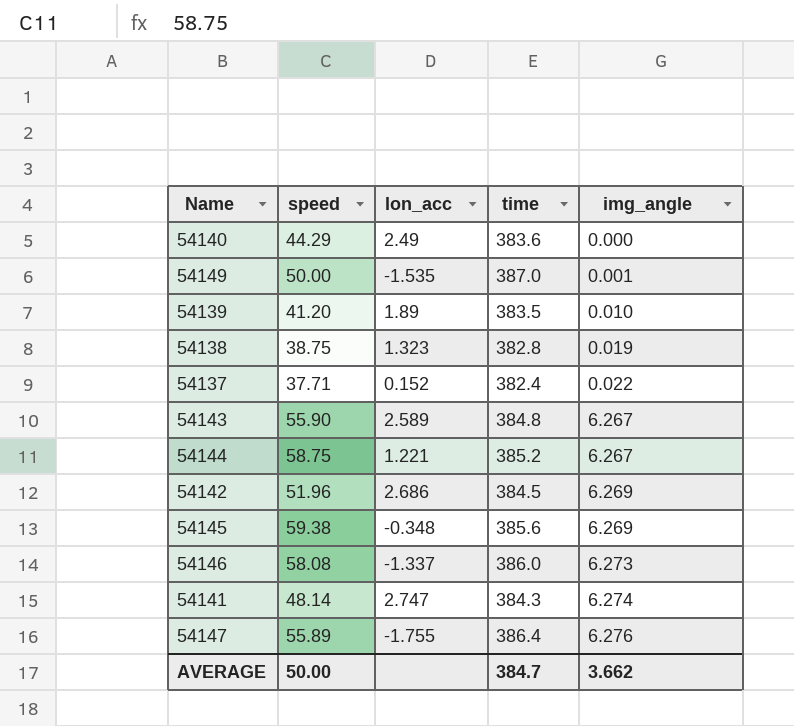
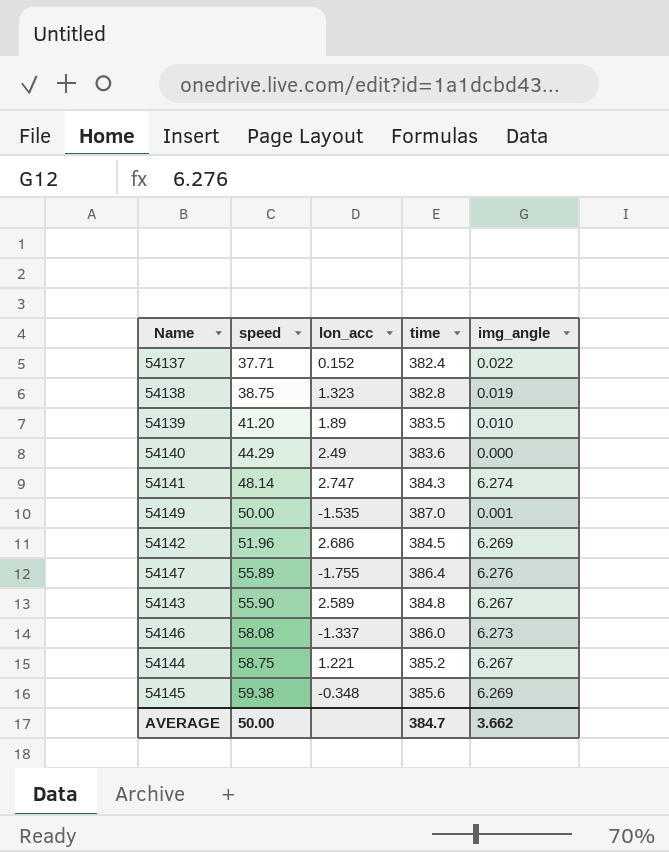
row order: img_angle ascending -> speed ascending

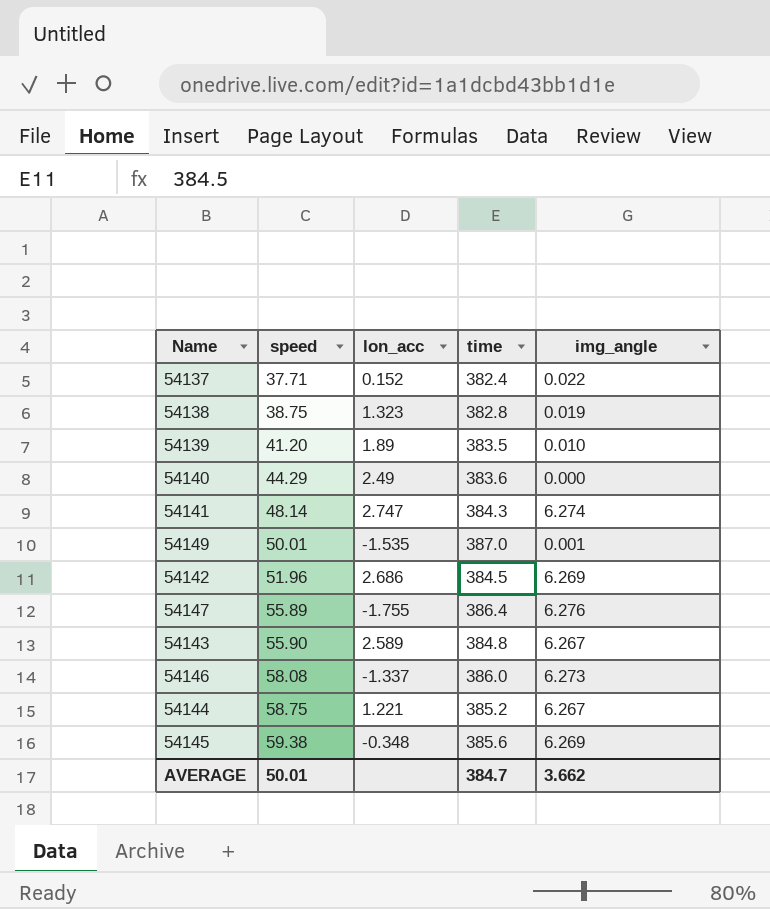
54149 | speed: 50.00 -> 50.01
AVERAGE | speed: 50.00 -> 50.01

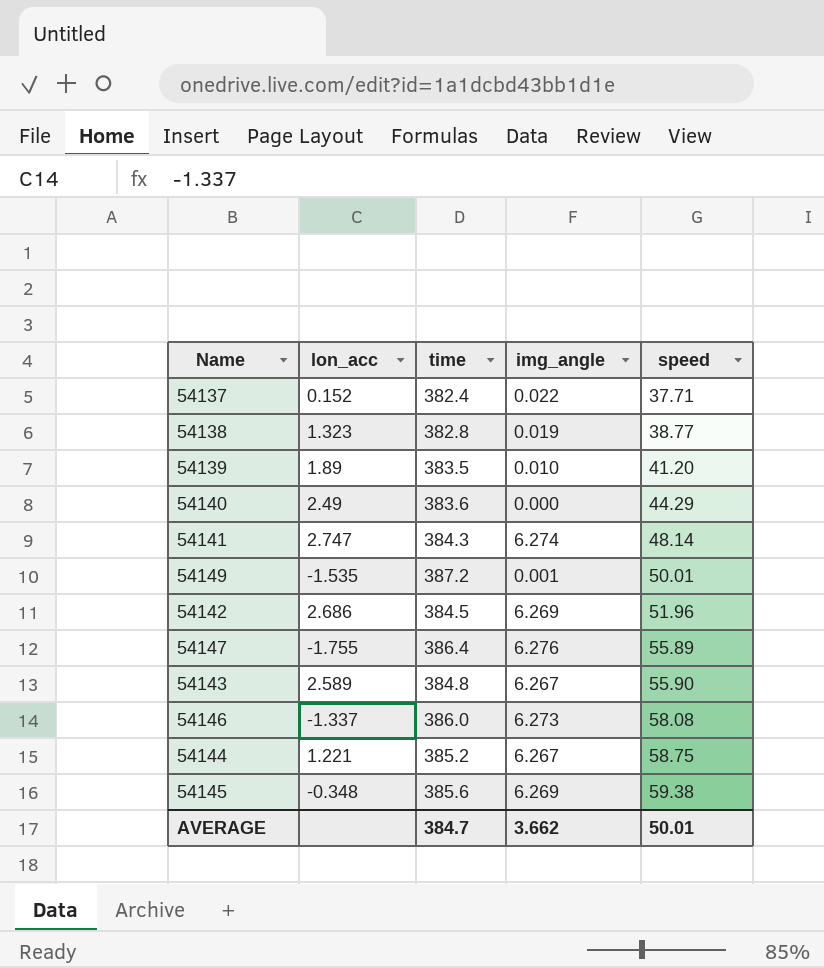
column speed | position: 2 -> 5
54138 | speed: 38.75 -> 38.77
54149 | time: 387.0 -> 387.2

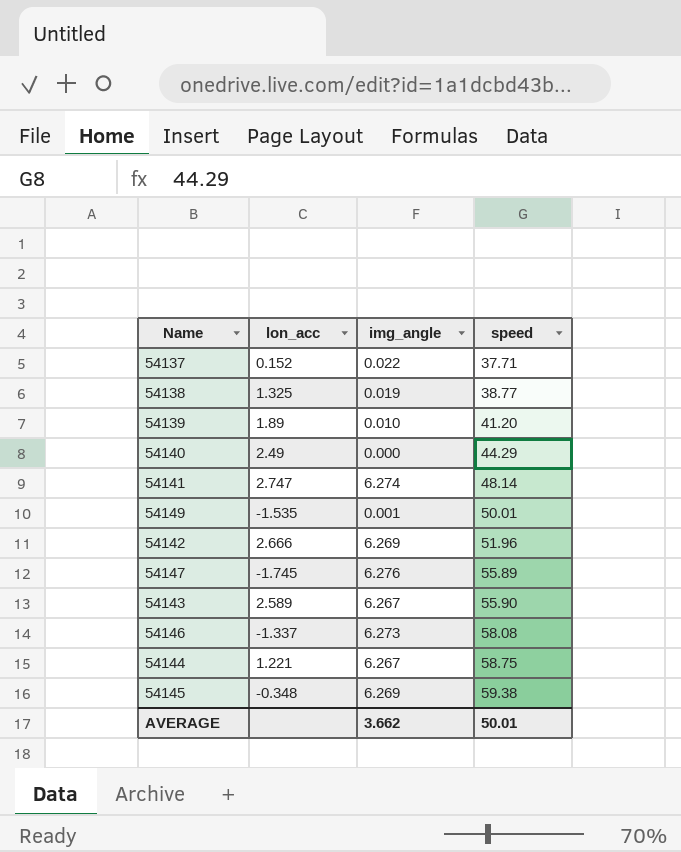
column time | position: 3 -> none
54138 | lon_acc: 1.323 -> 1.325
54142 | lon_acc: 2.686 -> 2.666
54147 | lon_acc: -1.755 -> -1.745

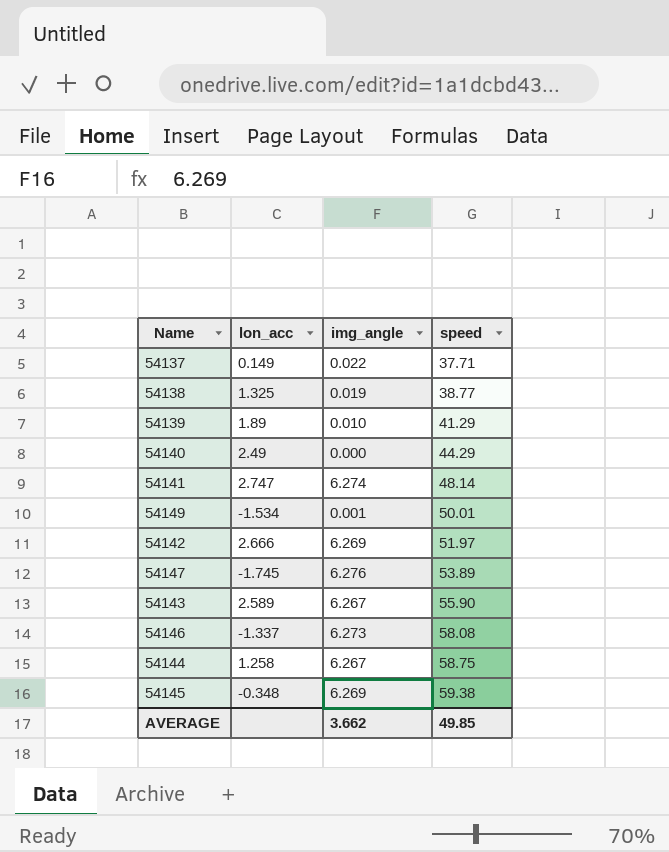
54137 | lon_acc: 0.152 -> 0.149
54139 | speed: 41.20 -> 41.29
54149 | lon_acc: -1.535 -> -1.534
54142 | speed: 51.96 -> 51.97
54147 | speed: 55.89 -> 53.89
54144 | lon_acc: 1.221 -> 1.258
AVERAGE | speed: 50.01 -> 49.85

